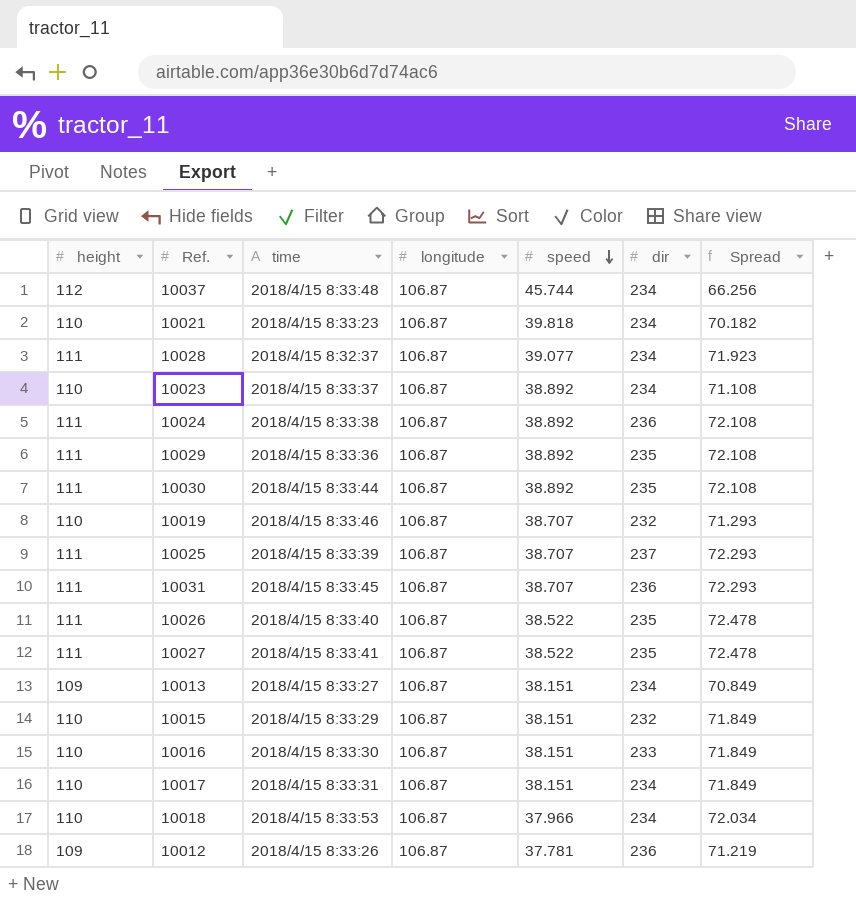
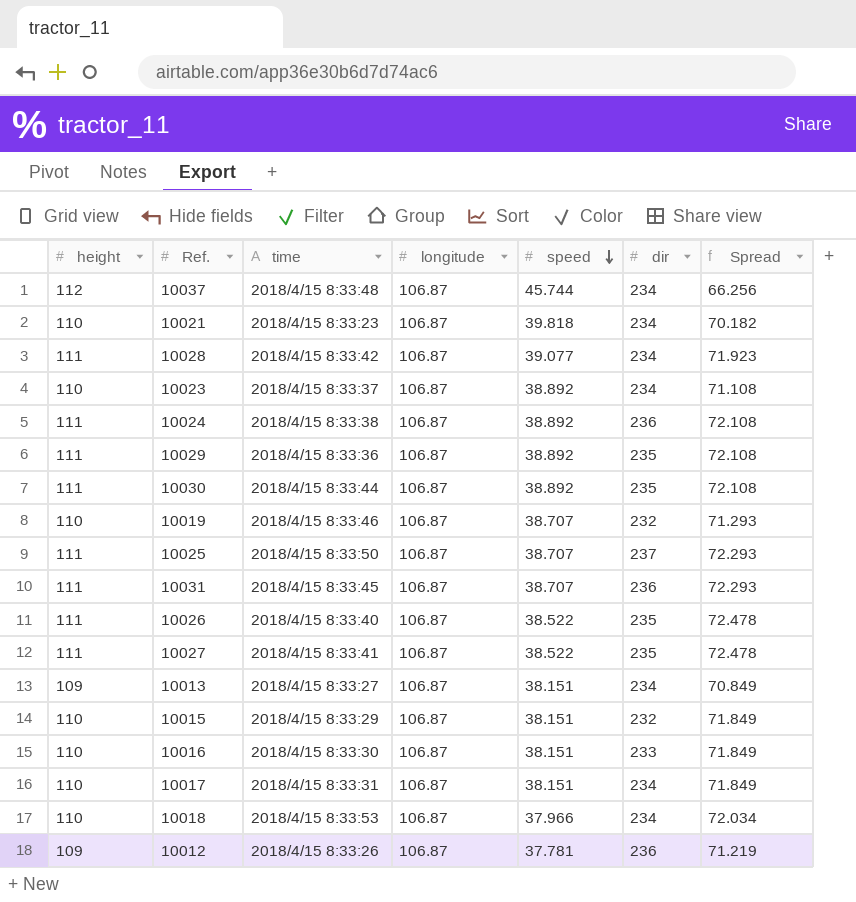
10028 | time: 2018/4/15 8:32:37 -> 2018/4/15 8:33:42
10025 | time: 2018/4/15 8:33:39 -> 2018/4/15 8:33:50

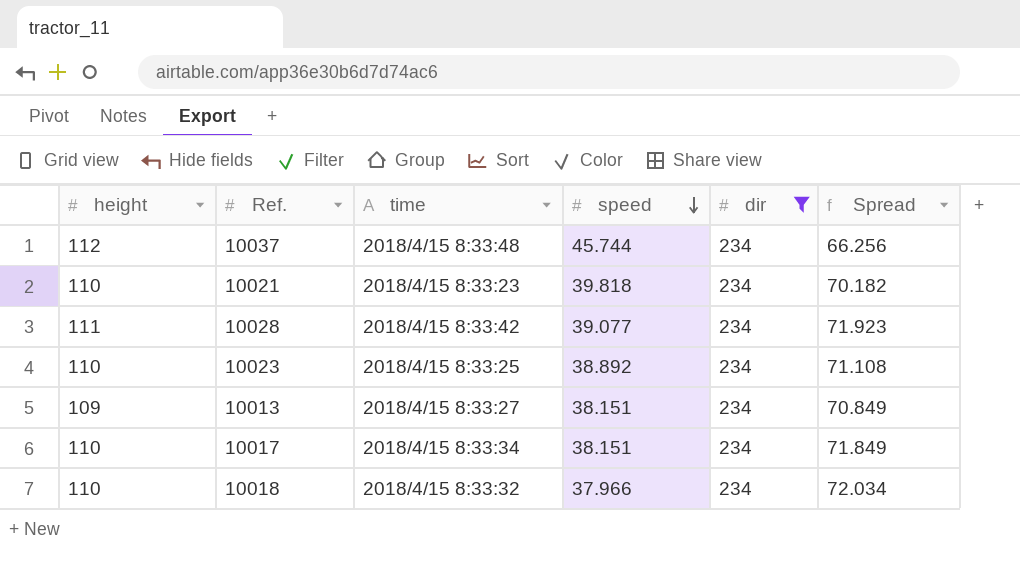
filter: none -> dir = 234
column longitude | position: 4 -> none
10023 | time: 2018/4/15 8:33:37 -> 2018/4/15 8:33:25
10017 | time: 2018/4/15 8:33:31 -> 2018/4/15 8:33:34
10018 | time: 2018/4/15 8:33:53 -> 2018/4/15 8:33:32

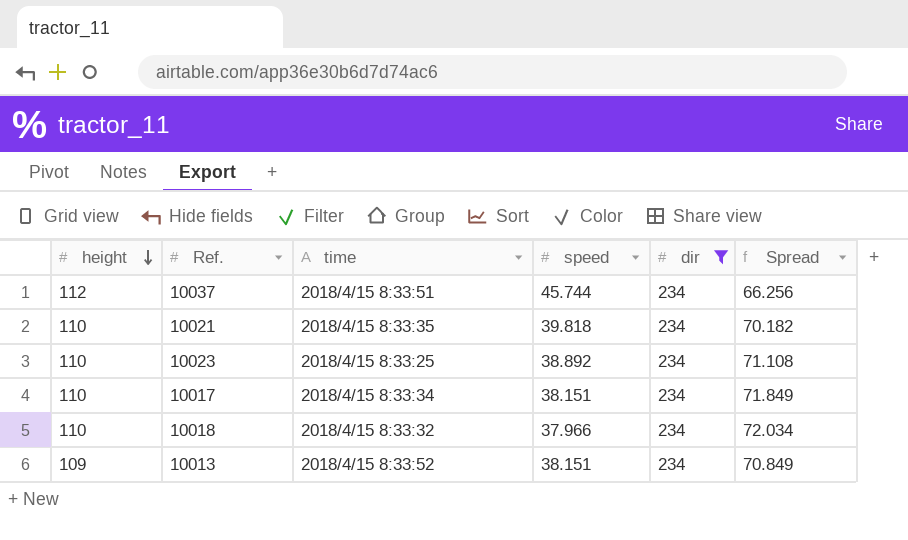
row order: speed descending -> height descending
row 10028: 111 | 2018/4/15 8:33:42 | 39.077 | 234 | 71.923 -> none
10037 | time: 2018/4/15 8:33:48 -> 2018/4/15 8:33:51
10021 | time: 2018/4/15 8:33:23 -> 2018/4/15 8:33:35
10013 | time: 2018/4/15 8:33:27 -> 2018/4/15 8:33:52

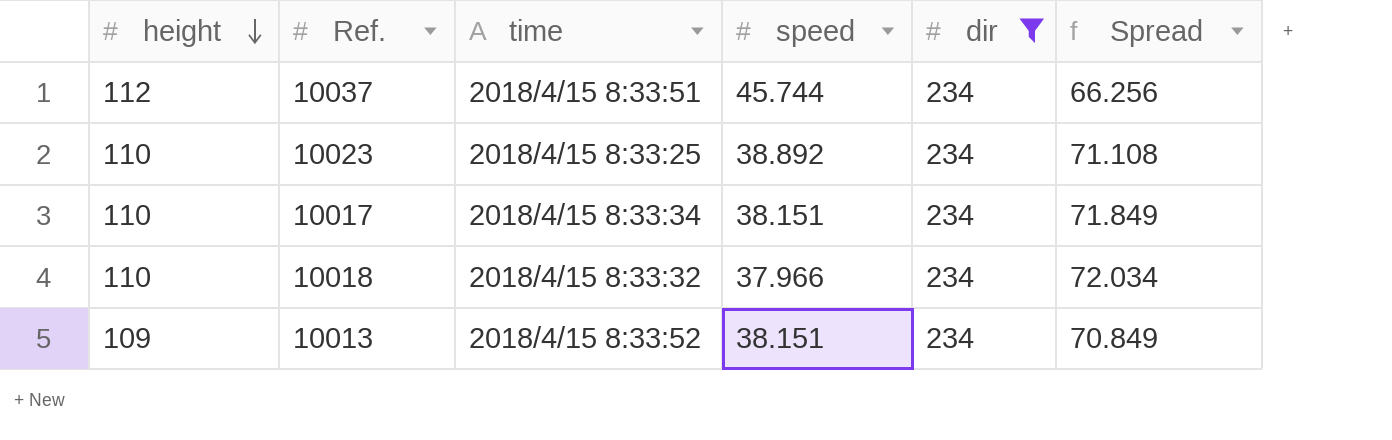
row 10021: 110 | 2018/4/15 8:33:35 | 39.818 | 234 | 70.182 -> none

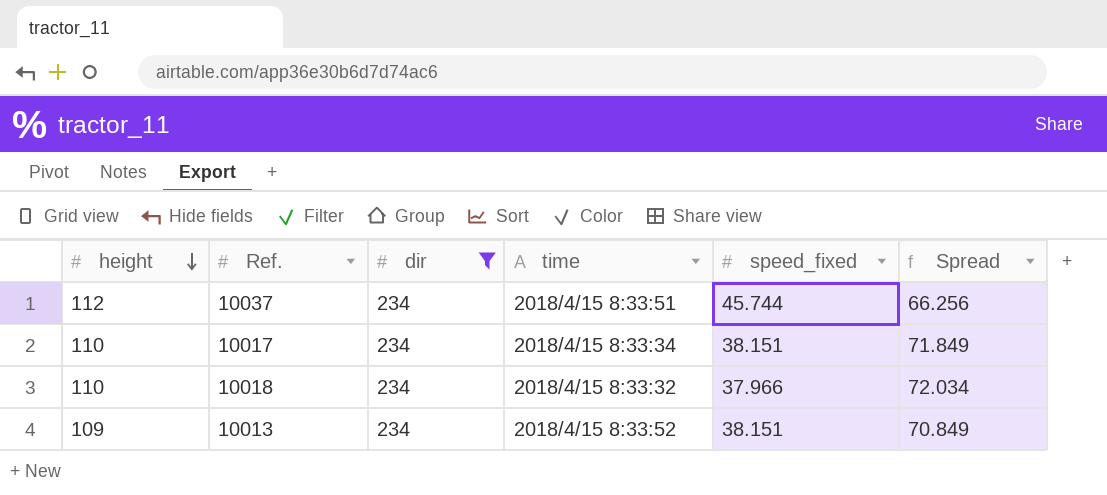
column dir | position: 5 -> 3
column name: speed -> speed_fixed
row 10023: 110 | 2018/4/15 8:33:25 | 38.892 | 234 | 71.108 -> none

